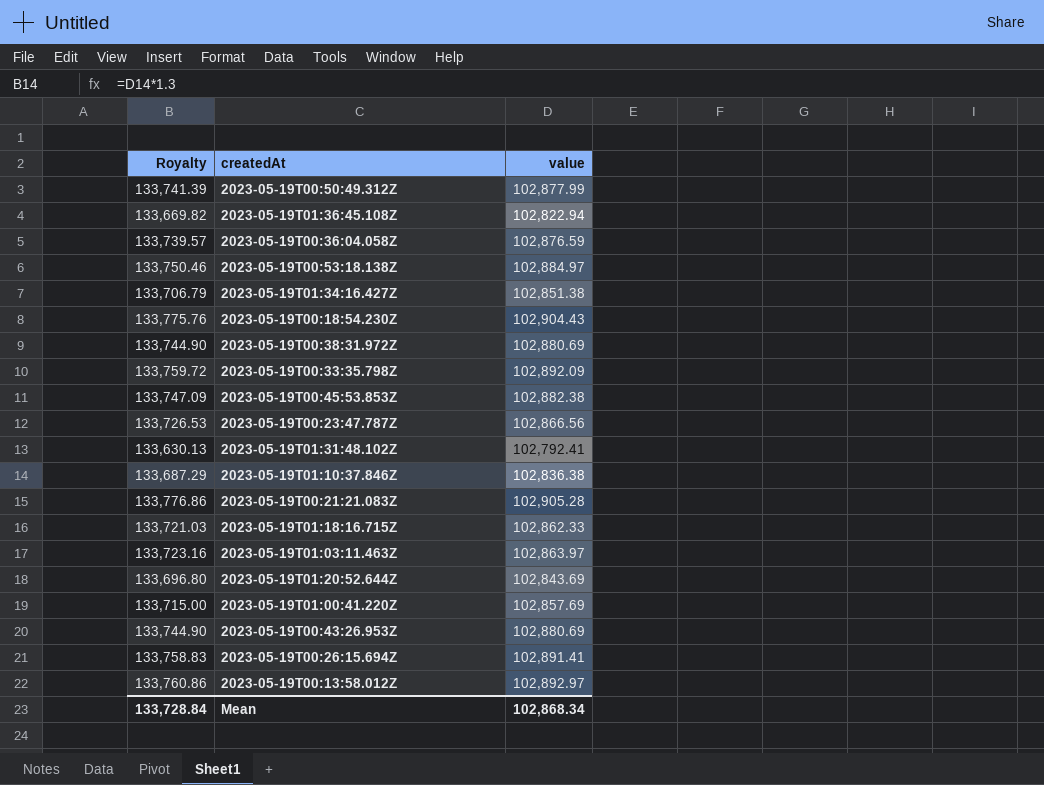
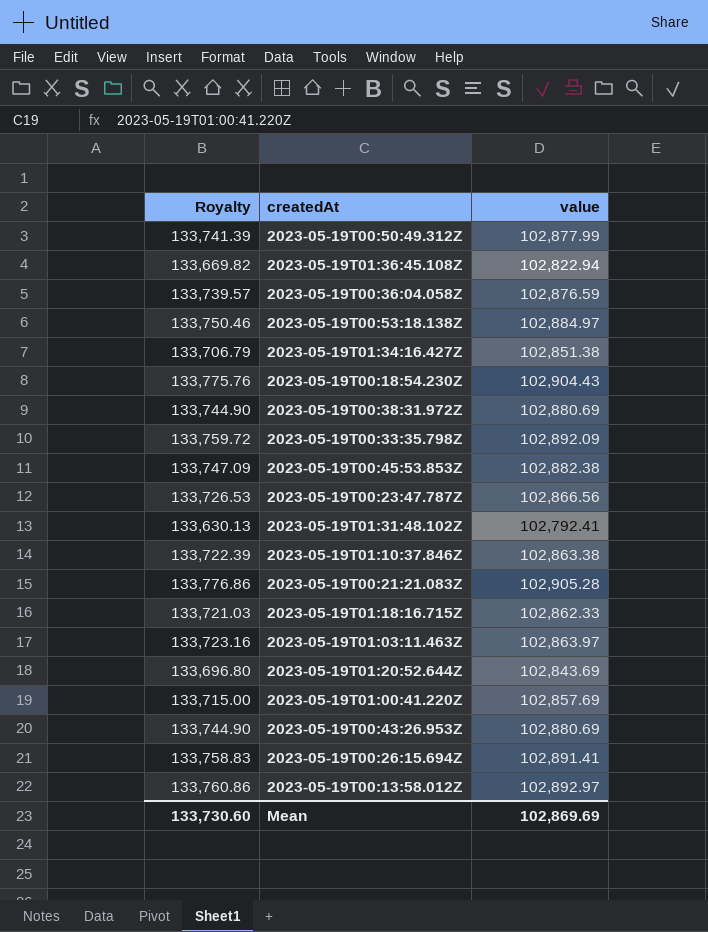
2023-05-19T01:10:37.846Z | Royalty: 133,687.29 -> 133,722.39
2023-05-19T01:10:37.846Z | value: 102,836.38 -> 102,863.38
Mean | Royalty: 133,728.84 -> 133,730.60
Mean | value: 102,868.34 -> 102,869.69

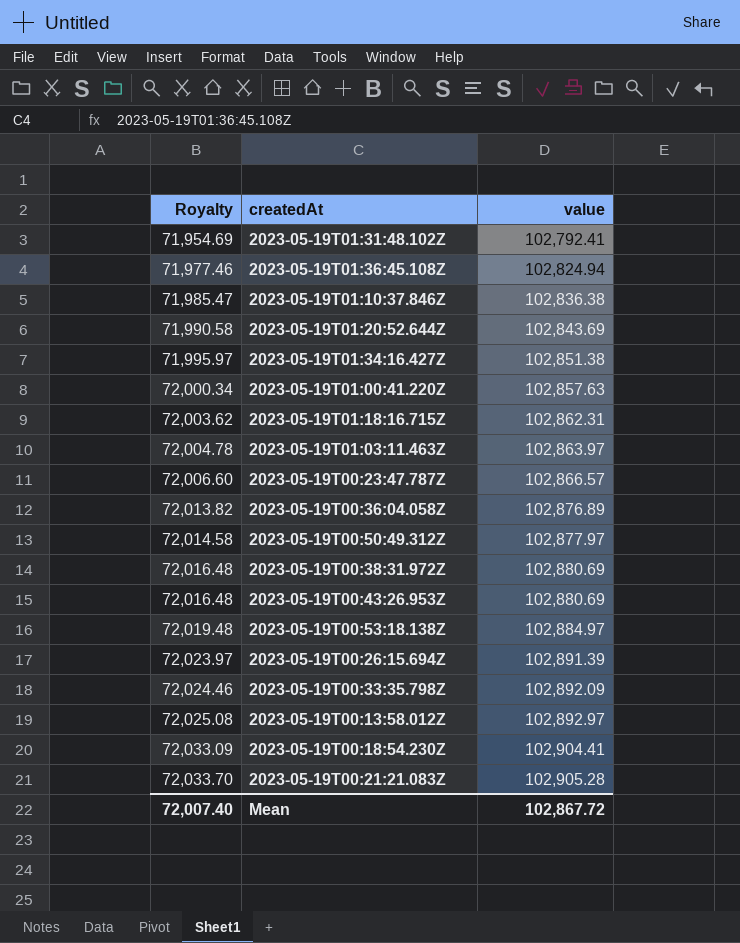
row order: none -> Royalty ascending
column Royalty | formula: [value] * 1.3 -> [value] * 0.7
row 2023-05-19T00:45:53.853Z: 133,747.09 | 102,882.38 -> none
2023-05-19T01:36:45.108Z | value: 102,822.94 -> 102,824.94
2023-05-19T01:10:37.846Z | value: 102,863.38 -> 102,836.38
2023-05-19T01:00:41.220Z | value: 102,857.69 -> 102,857.63
2023-05-19T01:18:16.715Z | value: 102,862.33 -> 102,862.31
2023-05-19T00:23:47.787Z | value: 102,866.56 -> 102,866.57
2023-05-19T00:36:04.058Z | value: 102,876.59 -> 102,876.89
2023-05-19T00:50:49.312Z | value: 102,877.99 -> 102,877.97
2023-05-19T00:26:15.694Z | value: 102,891.41 -> 102,891.39
2023-05-19T00:18:54.230Z | value: 102,904.43 -> 102,904.41
Mean | Royalty: 133,730.60 -> 72,007.40
Mean | value: 102,869.69 -> 102,867.72

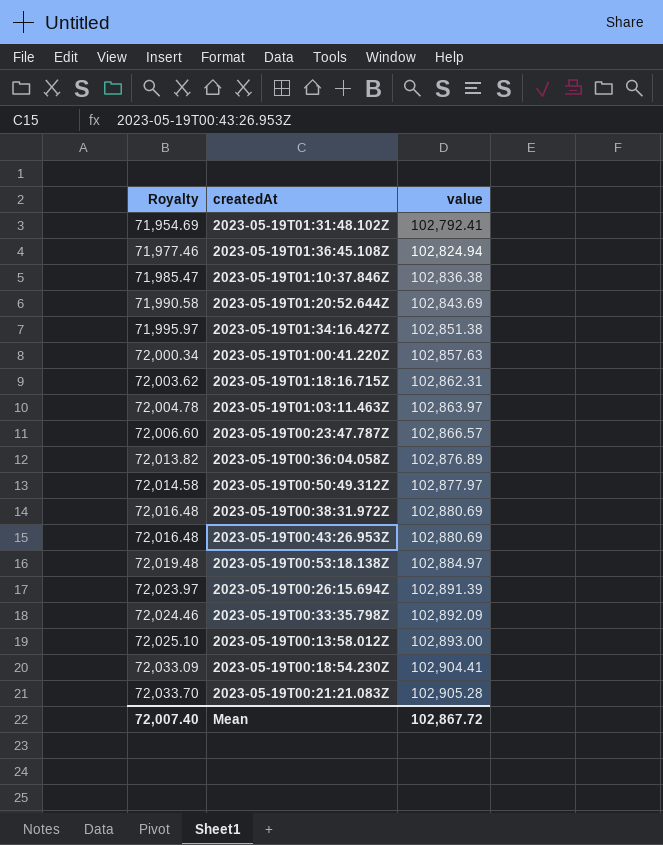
2023-05-19T00:13:58.012Z | Royalty: 72,025.08 -> 72,025.10
2023-05-19T00:13:58.012Z | value: 102,892.97 -> 102,893.00

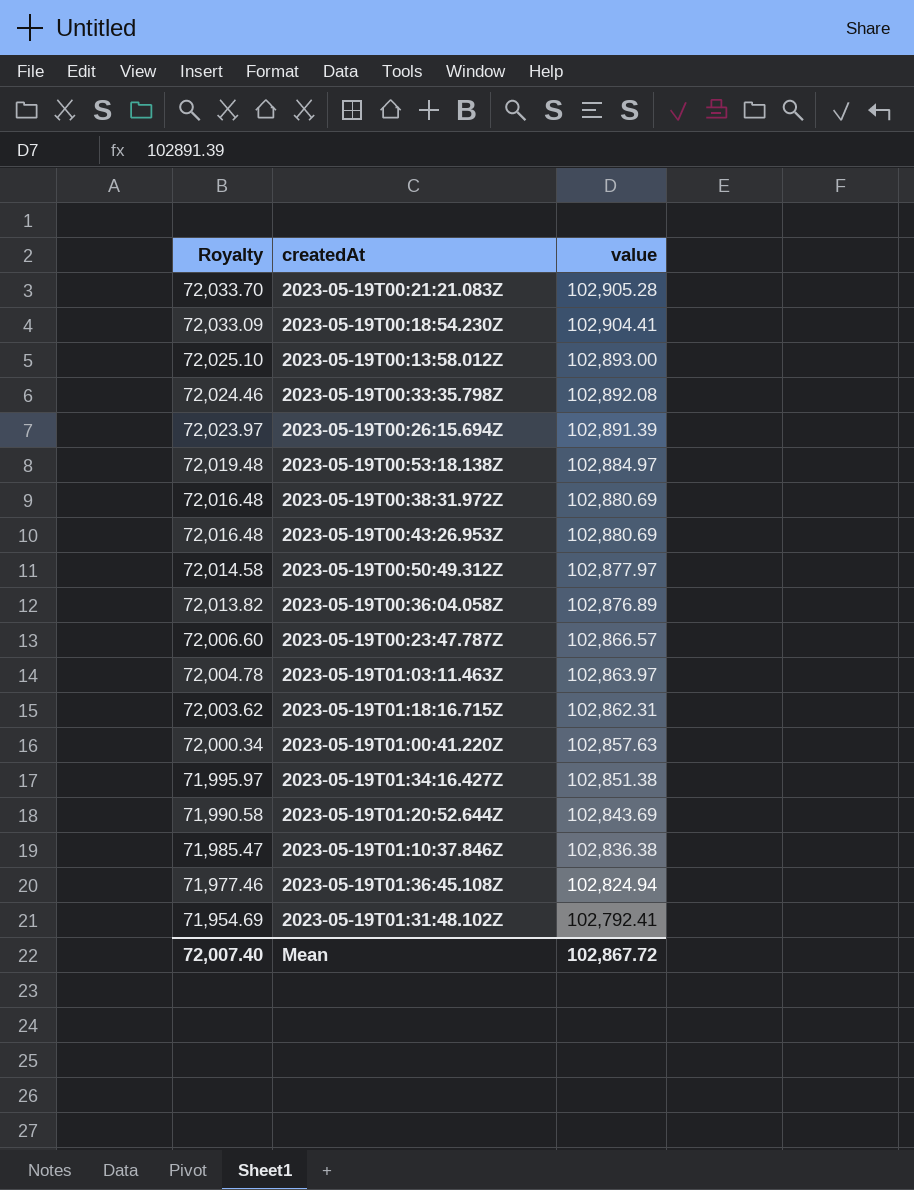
row order: Royalty ascending -> Royalty descending
2023-05-19T00:33:35.798Z | value: 102,892.09 -> 102,892.08

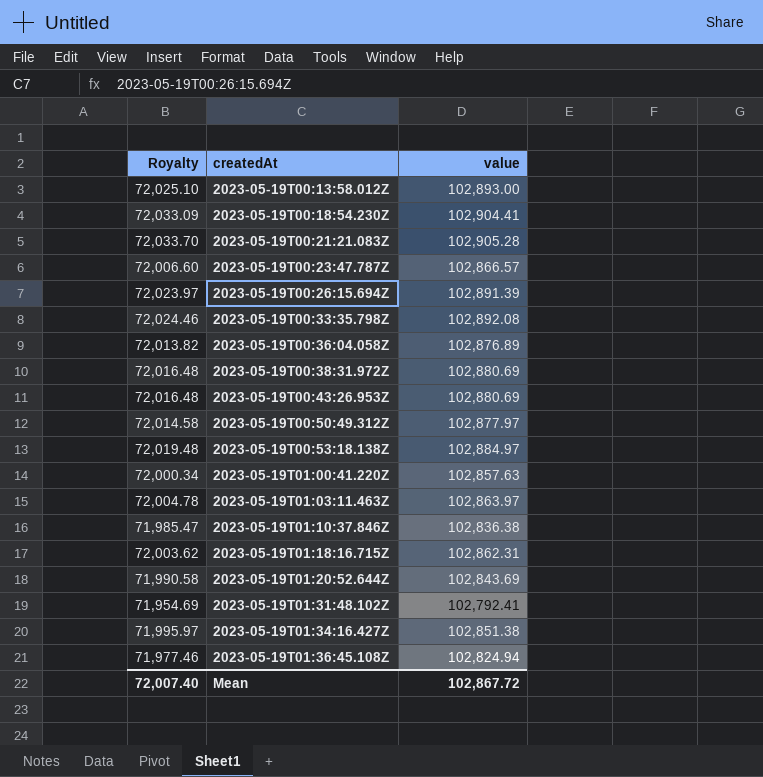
row order: Royalty descending -> createdAt ascending

